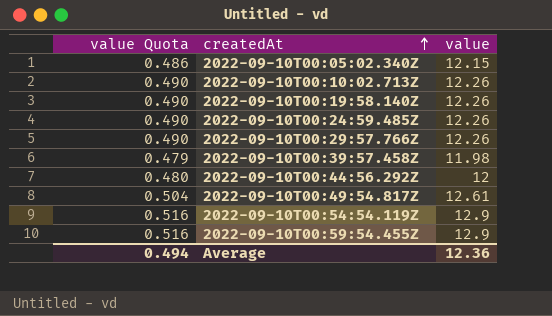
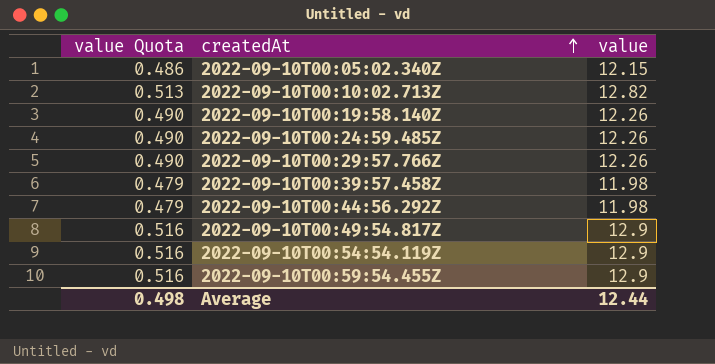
2022-09-10T00:10:02.713Z | value Quota: 0.490 -> 0.513
2022-09-10T00:10:02.713Z | value: 12.26 -> 12.82
2022-09-10T00:44:56.292Z | value Quota: 0.480 -> 0.479
2022-09-10T00:44:56.292Z | value: 12 -> 11.98
2022-09-10T00:49:54.817Z | value Quota: 0.504 -> 0.516
2022-09-10T00:49:54.817Z | value: 12.61 -> 12.9
Average | value Quota: 0.494 -> 0.498
Average | value: 12.36 -> 12.44

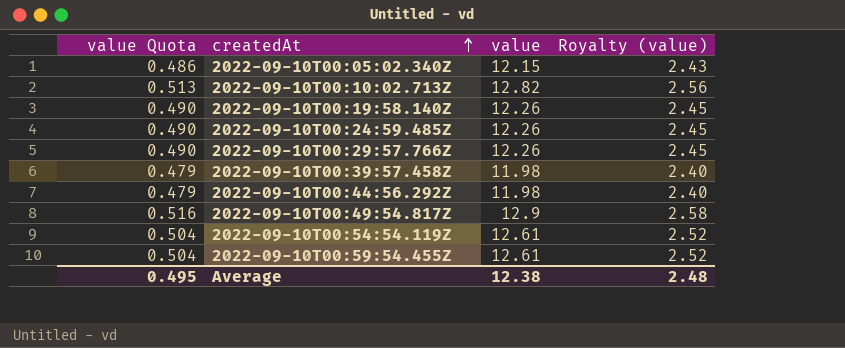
column Royalty (value) | formula: none -> [value] * 0.2
2022-09-10T00:54:54.119Z | value Quota: 0.516 -> 0.504
2022-09-10T00:54:54.119Z | value: 12.9 -> 12.61
2022-09-10T00:59:54.455Z | value Quota: 0.516 -> 0.504
2022-09-10T00:59:54.455Z | value: 12.9 -> 12.61
Average | value Quota: 0.498 -> 0.495
Average | value: 12.44 -> 12.38

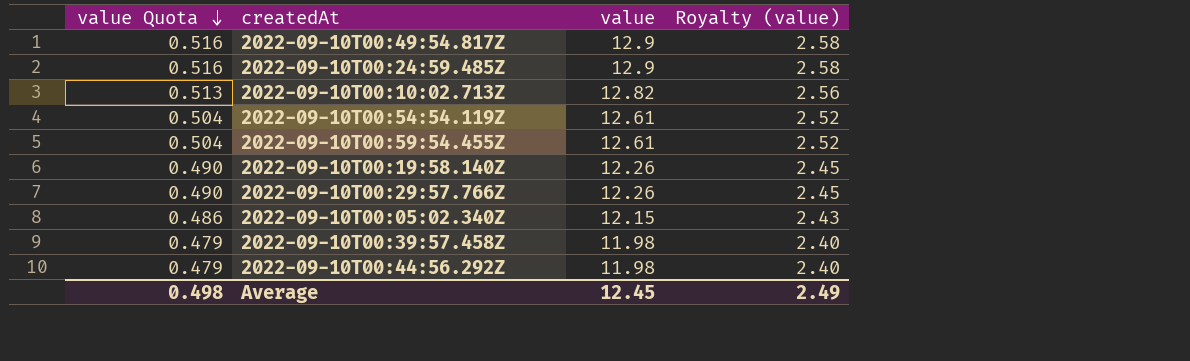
row order: createdAt ascending -> value Quota descending
2022-09-10T00:24:59.485Z | value Quota: 0.490 -> 0.516
2022-09-10T00:24:59.485Z | value: 12.26 -> 12.9
2022-09-10T00:24:59.485Z | Royalty (value): 2.45 -> 2.58
Average | value Quota: 0.495 -> 0.498
Average | value: 12.38 -> 12.45
Average | Royalty (value): 2.48 -> 2.49

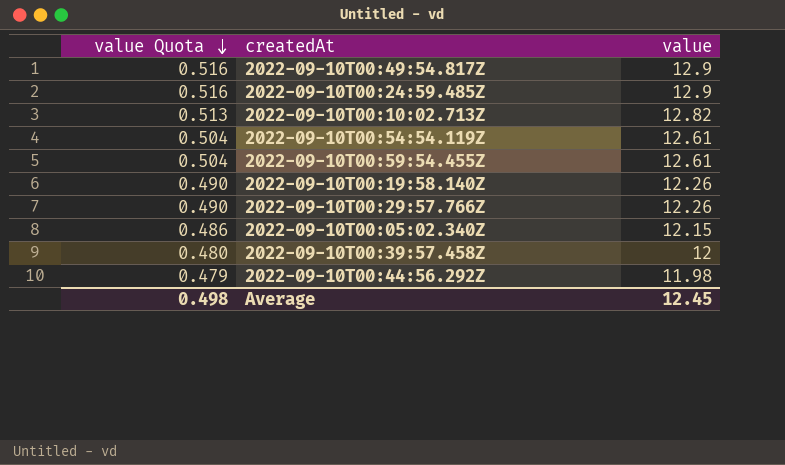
column Royalty (value) | formula: [value] * 0.2 -> none
2022-09-10T00:39:57.458Z | value Quota: 0.479 -> 0.480
2022-09-10T00:39:57.458Z | value: 11.98 -> 12

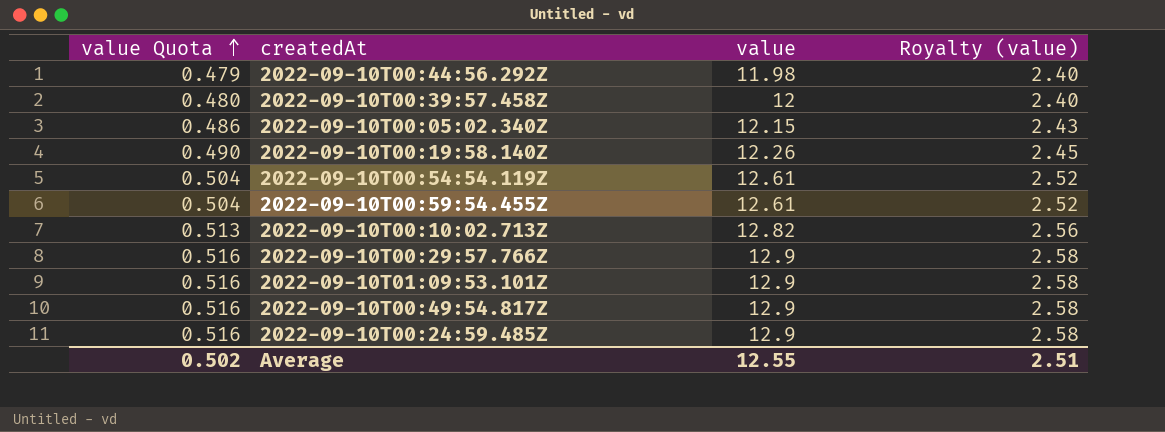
row order: value Quota descending -> value Quota ascending
column Royalty (value) | formula: none -> [value] * 0.2
2022-09-10T00:29:57.766Z | value Quota: 0.490 -> 0.516
2022-09-10T00:29:57.766Z | value: 12.26 -> 12.9
row 2022-09-10T01:09:53.101Z: none -> 0.516 | 12.9 | 2.58
Average | value Quota: 0.498 -> 0.502
Average | value: 12.45 -> 12.55

